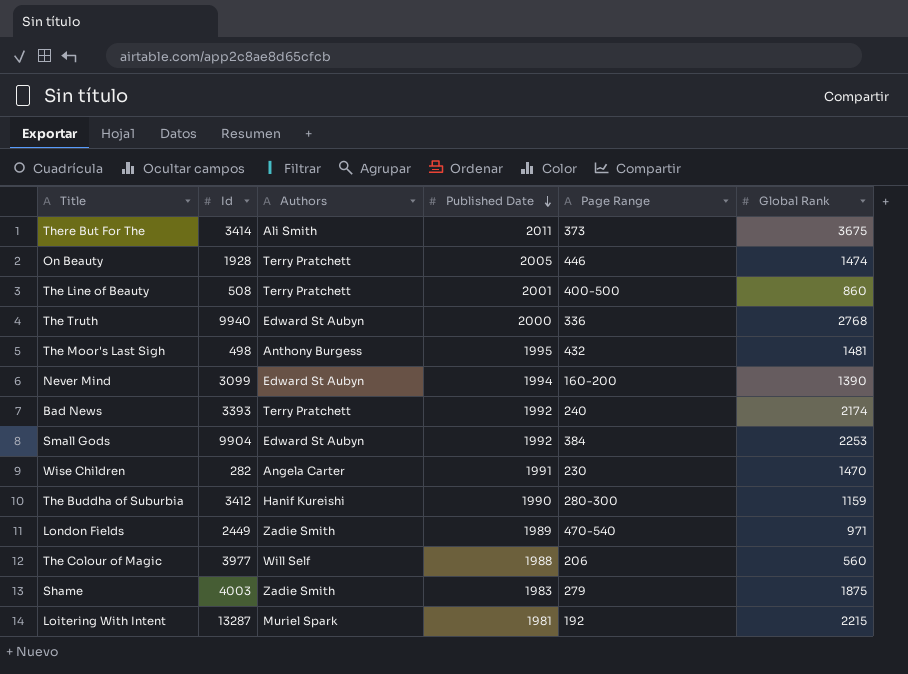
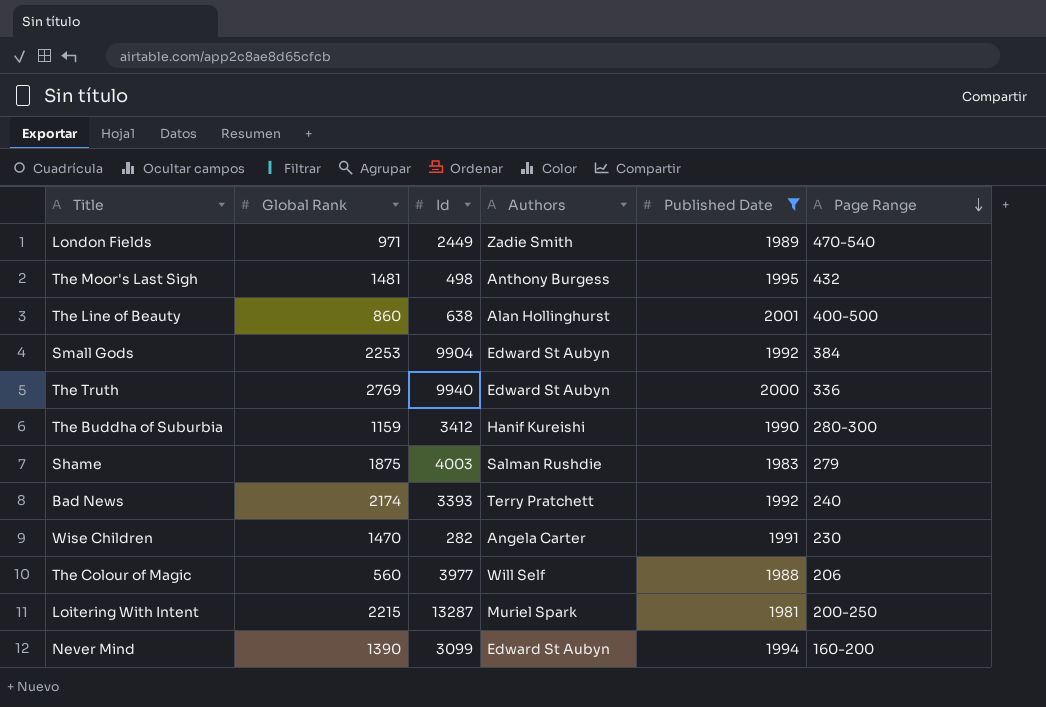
filter: none -> Published Date <= 2001
row order: Published Date descending -> Page Range descending
column Global Rank | position: 6 -> 2
The Line of Beauty | Id: 508 -> 638
The Line of Beauty | Authors: Terry Pratchett -> Alan Hollinghurst
The Truth | Global Rank: 2768 -> 2769
Shame | Authors: Zadie Smith -> Salman Rushdie
Loitering With Intent | Page Range: 192 -> 200-250

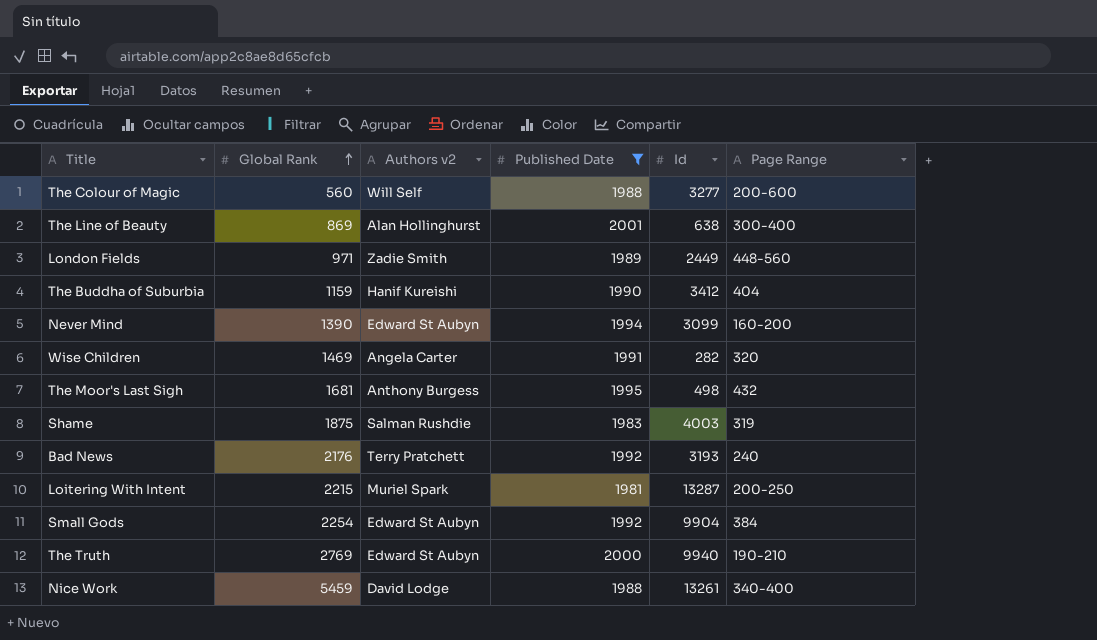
row order: Page Range descending -> Global Rank ascending
column name: Authors -> Authors v2
column Id | position: 3 -> 5
The Colour of Magic | Id: 3977 -> 3277
The Colour of Magic | Page Range: 206 -> 200-600
The Line of Beauty | Global Rank: 860 -> 869
The Line of Beauty | Page Range: 400-500 -> 300-400
London Fields | Page Range: 470-540 -> 448-560
The Buddha of Suburbia | Page Range: 280-300 -> 404
Wise Children | Global Rank: 1470 -> 1469
Wise Children | Page Range: 230 -> 320
The Moor's Last Sigh | Global Rank: 1481 -> 1681
Shame | Page Range: 279 -> 319
Bad News | Global Rank: 2174 -> 2176
Bad News | Id: 3393 -> 3193
Small Gods | Global Rank: 2253 -> 2254
The Truth | Page Range: 336 -> 190-210
row Nice Work: none -> 5459 | David Lodge | 1988 | 13261 | 340-400

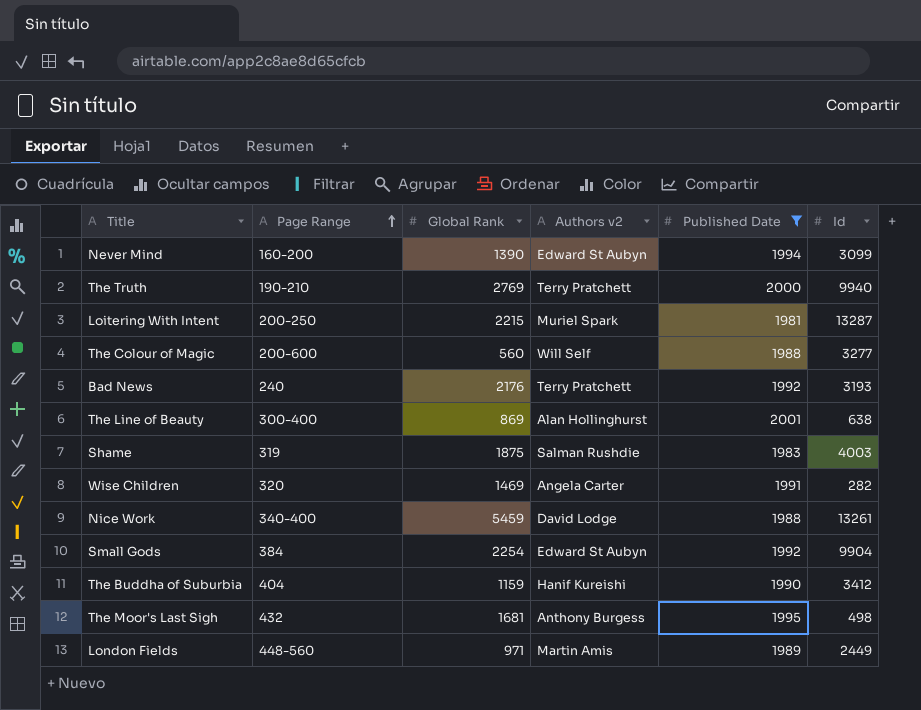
row order: Global Rank ascending -> Page Range ascending
column Page Range | position: 6 -> 2
The Truth | Authors v2: Edward St Aubyn -> Terry Pratchett
London Fields | Authors v2: Zadie Smith -> Martin Amis

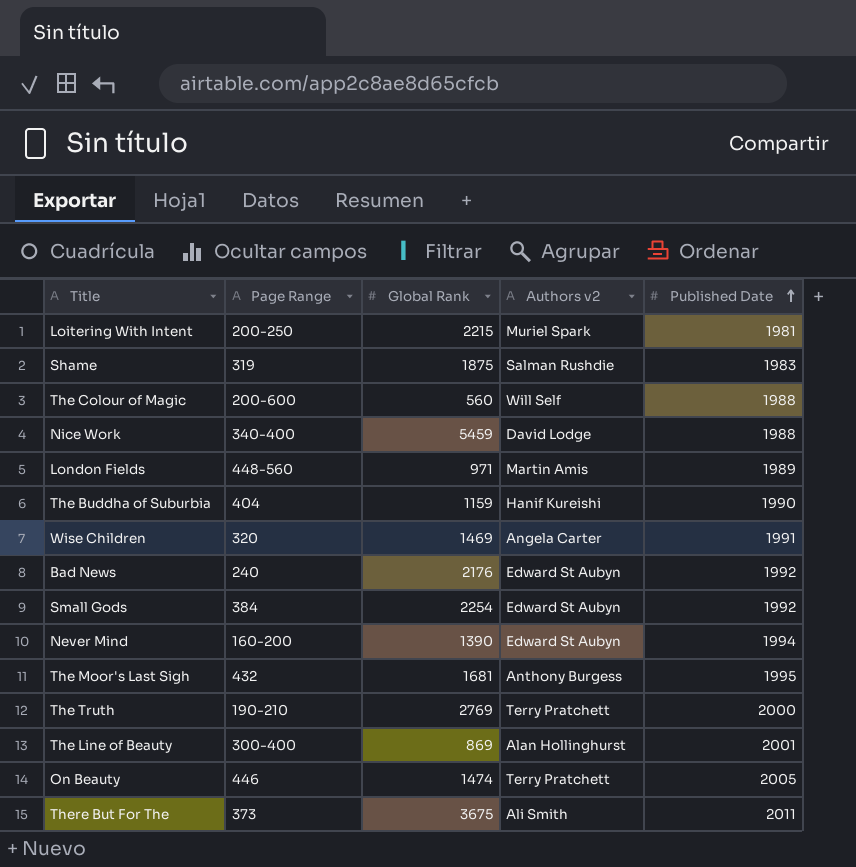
filter: Published Date <= 2001 -> none
row order: Page Range ascending -> Published Date ascending
column Id | position: 6 -> none
Bad News | Authors v2: Terry Pratchett -> Edward St Aubyn

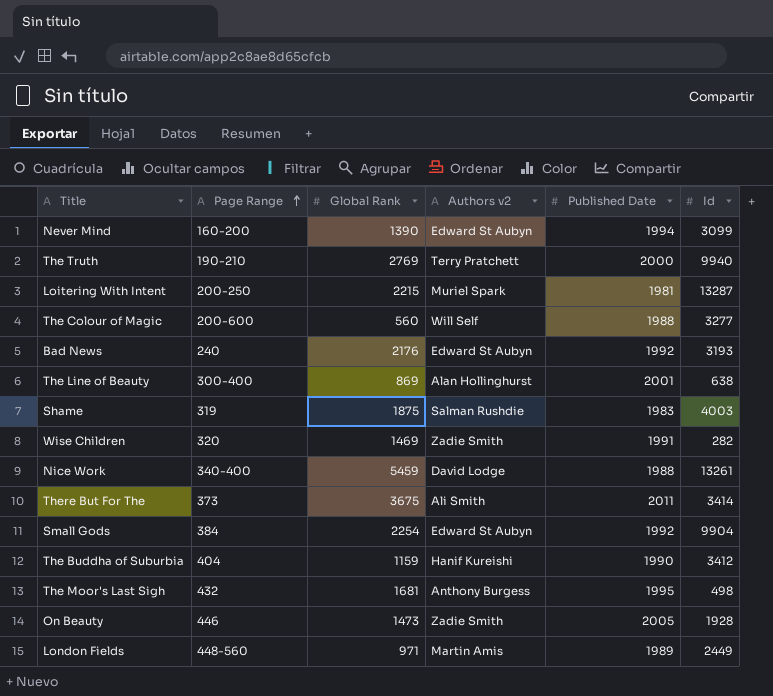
row order: Published Date ascending -> Page Range ascending
column Id | position: none -> 6
Wise Children | Authors v2: Angela Carter -> Zadie Smith
On Beauty | Global Rank: 1474 -> 1473
On Beauty | Authors v2: Terry Pratchett -> Zadie Smith

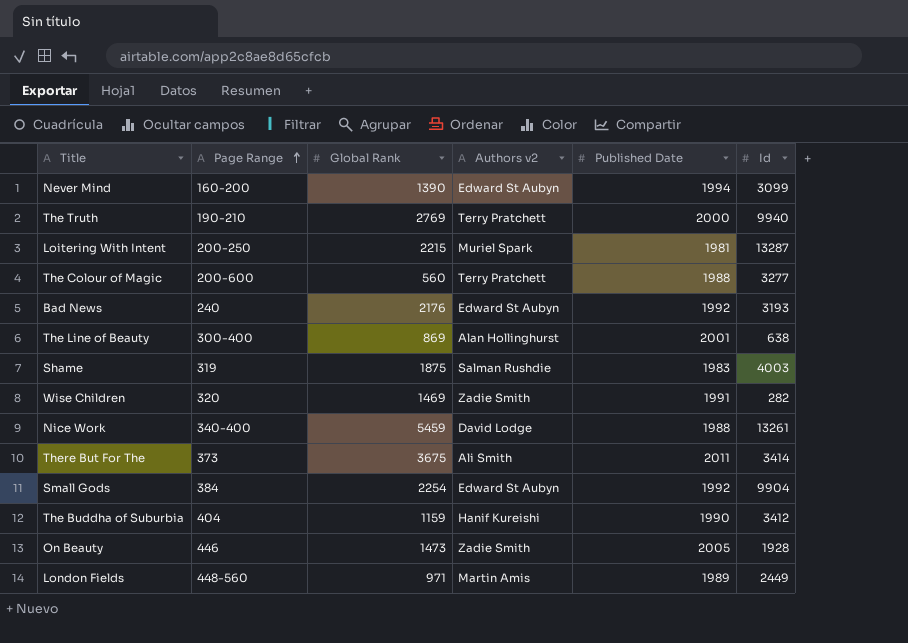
row The Moor's Last Sigh: 432 | 1681 | Anthony Burgess | 1995 | 498 -> none
The Colour of Magic | Authors v2: Will Self -> Terry Pratchett

